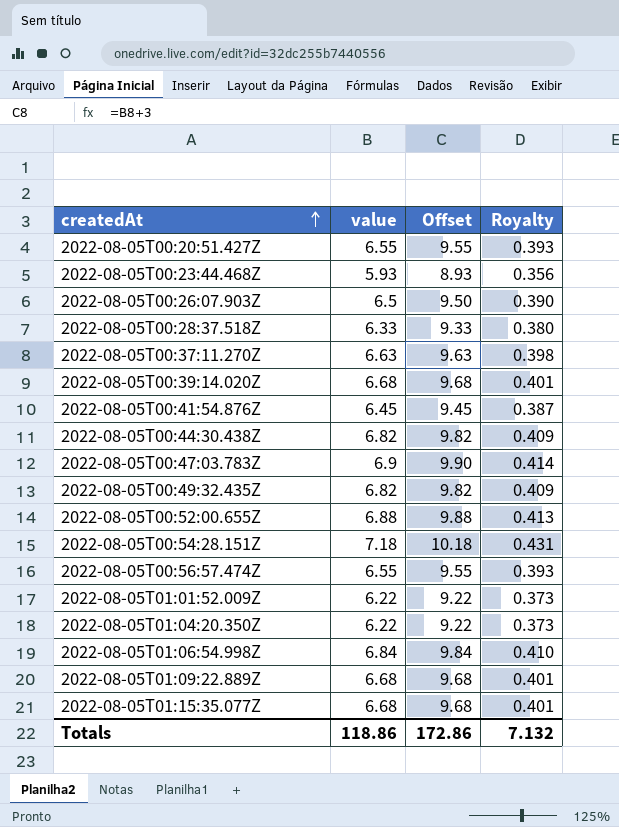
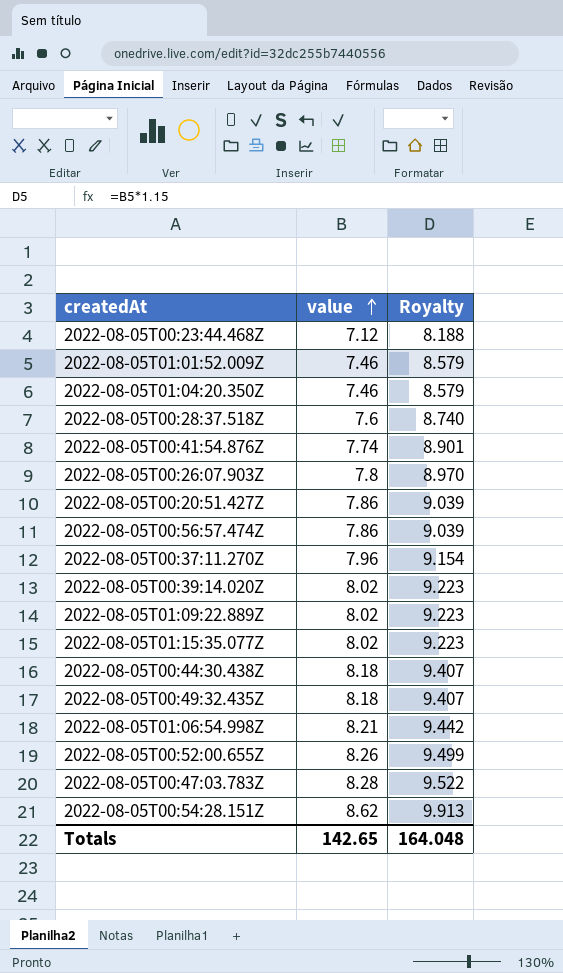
row order: createdAt ascending -> value ascending
column Offset | formula: [value] + 3 -> none
column Royalty | formula: [value] * 0.06 -> [value] * 1.15
2022-08-05T00:23:44.468Z | value: 5.93 -> 7.12
2022-08-05T01:01:52.009Z | value: 6.22 -> 7.46
2022-08-05T01:04:20.350Z | value: 6.22 -> 7.46
2022-08-05T00:28:37.518Z | value: 6.33 -> 7.6
2022-08-05T00:41:54.876Z | value: 6.45 -> 7.74
2022-08-05T00:26:07.903Z | value: 6.5 -> 7.8
2022-08-05T00:20:51.427Z | value: 6.55 -> 7.86
2022-08-05T00:56:57.474Z | value: 6.55 -> 7.86
2022-08-05T00:37:11.270Z | value: 6.63 -> 7.96
2022-08-05T00:39:14.020Z | value: 6.68 -> 8.02
2022-08-05T01:09:22.889Z | value: 6.68 -> 8.02
2022-08-05T01:15:35.077Z | value: 6.68 -> 8.02
2022-08-05T00:44:30.438Z | value: 6.82 -> 8.18
2022-08-05T00:49:32.435Z | value: 6.82 -> 8.18
2022-08-05T01:06:54.998Z | value: 6.84 -> 8.21
2022-08-05T00:52:00.655Z | value: 6.88 -> 8.26
2022-08-05T00:47:03.783Z | value: 6.9 -> 8.28
2022-08-05T00:54:28.151Z | value: 7.18 -> 8.62
Totals | value: 118.86 -> 142.65
Totals | Royalty: 7.132 -> 164.048

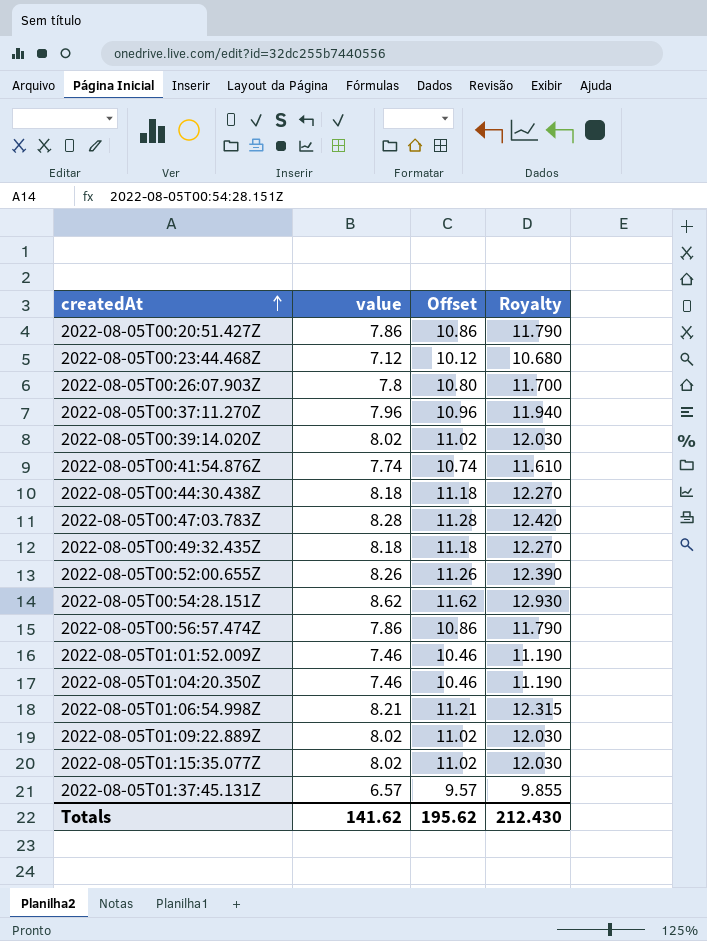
row order: value ascending -> createdAt ascending
column Offset | formula: none -> [value] + 3
column Royalty | formula: [value] * 1.15 -> [value] * 1.5
row 2022-08-05T00:28:37.518Z: 7.6 | 8.740 -> none
row 2022-08-05T01:37:45.131Z: none -> 6.57 | 9.57 | 9.855
Totals | value: 142.65 -> 141.62
Totals | Royalty: 164.048 -> 212.430

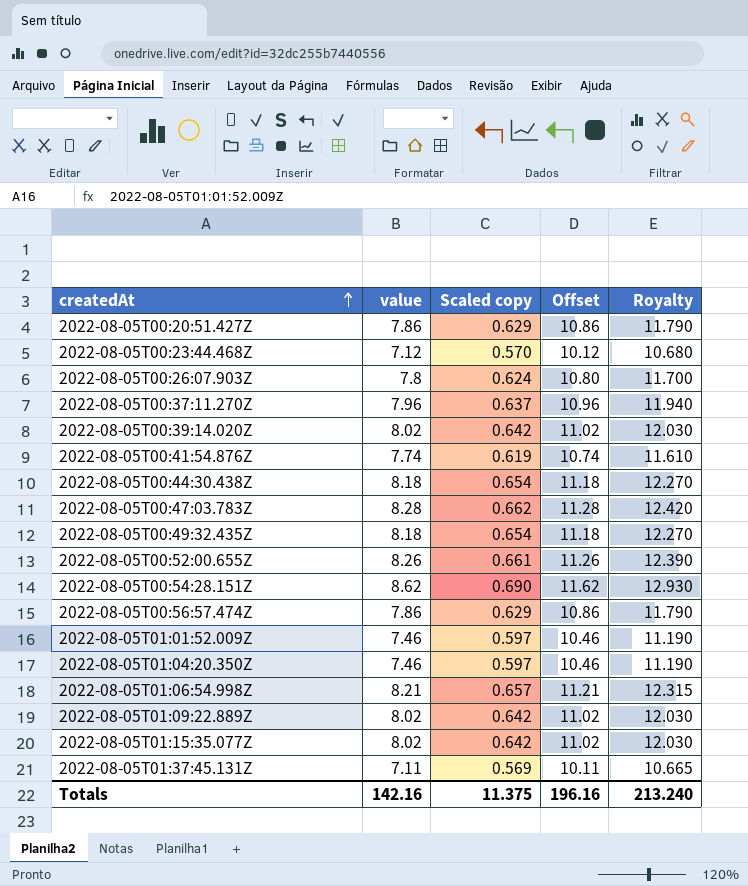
column Scaled copy | formula: none -> [value] * 0.08
2022-08-05T01:37:45.131Z | value: 6.57 -> 7.11
2022-08-05T01:37:45.131Z | Offset: 9.57 -> 10.11
2022-08-05T01:37:45.131Z | Royalty: 9.855 -> 10.665
Totals | value: 141.62 -> 142.16
Totals | Offset: 195.62 -> 196.16
Totals | Royalty: 212.430 -> 213.240

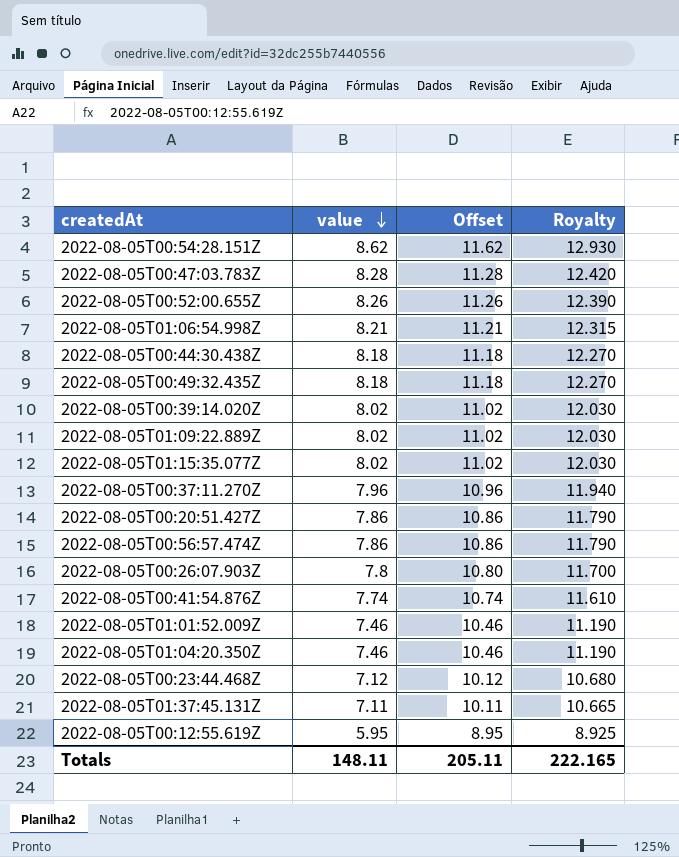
row order: createdAt ascending -> value descending
column Scaled copy | formula: [value] * 0.08 -> none
row 2022-08-05T00:12:55.619Z: none -> 5.95 | 8.95 | 8.925
Totals | value: 142.16 -> 148.11
Totals | Offset: 196.16 -> 205.11
Totals | Royalty: 213.240 -> 222.165

